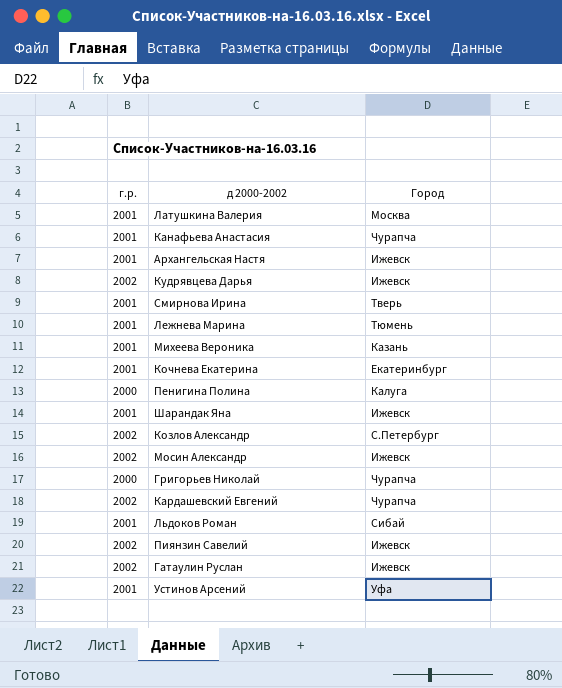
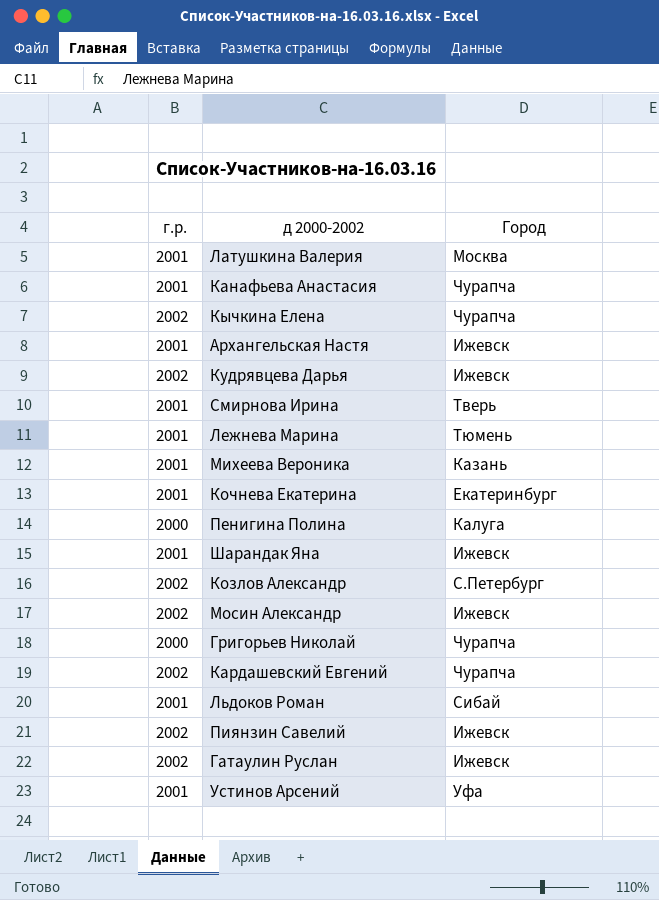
row Кычкина Елена: none -> 2002 | Чурапча

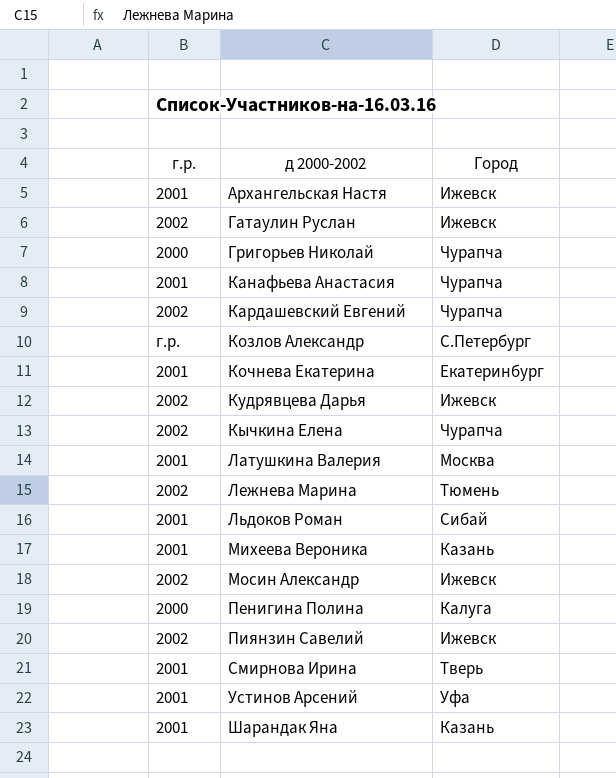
row order: none -> д 2000-2002 ascending
Козлов Александр | г.р.: 2002 -> г.р.
Лежнева Марина | г.р.: 2001 -> 2002
Шарандак Яна | Город: Ижевск -> Казань

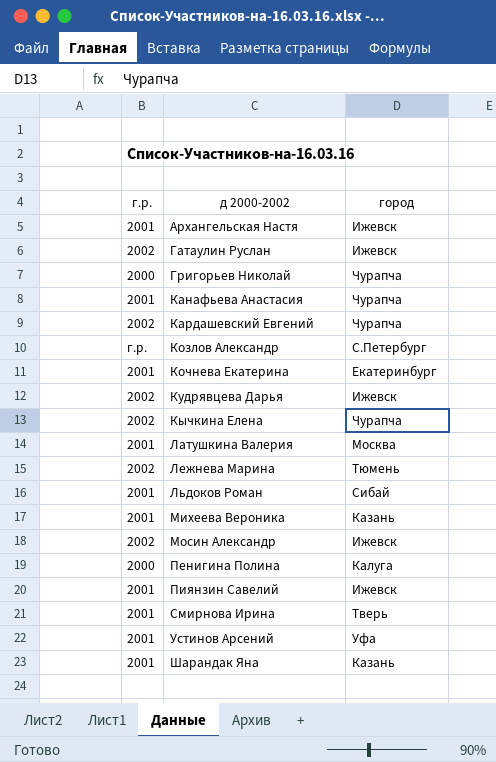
column name: Город -> город
Пиянзин Савелий | г.р.: 2002 -> 2001

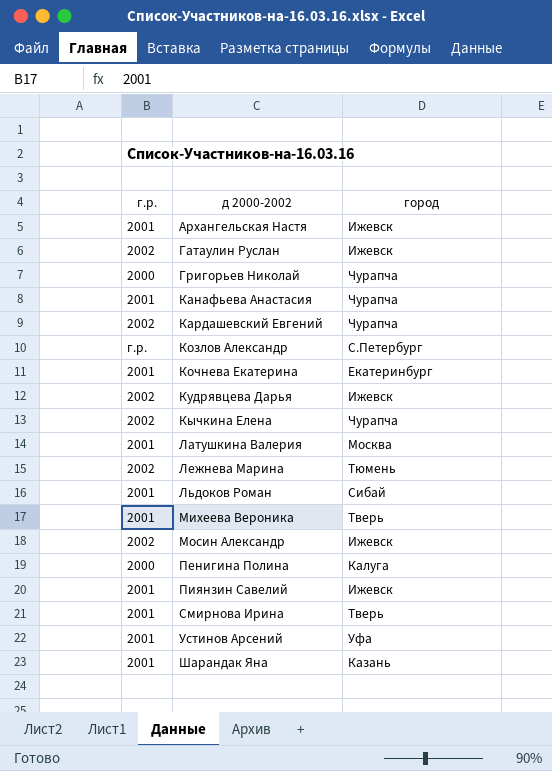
Михеева Вероника | город: Казань -> Тверь

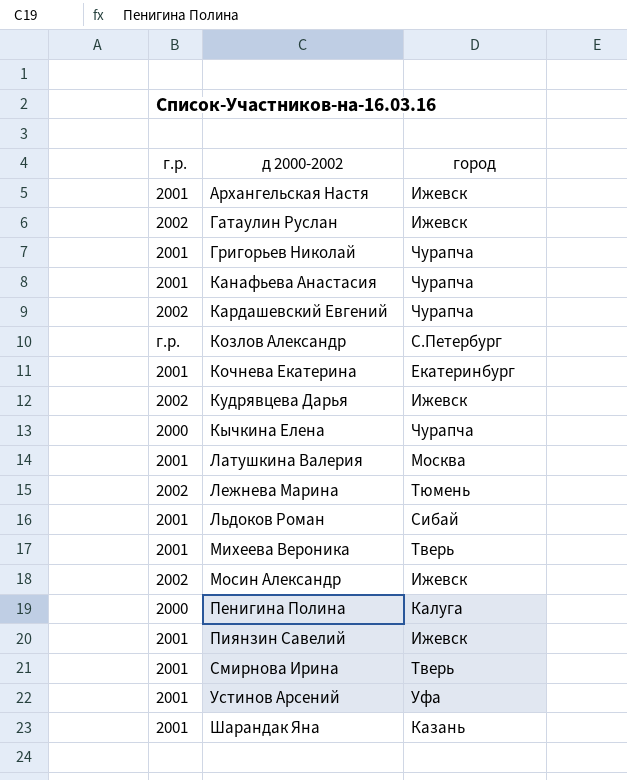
Григорьев Николай | г.р.: 2000 -> 2001
Кычкина Елена | г.р.: 2002 -> 2000

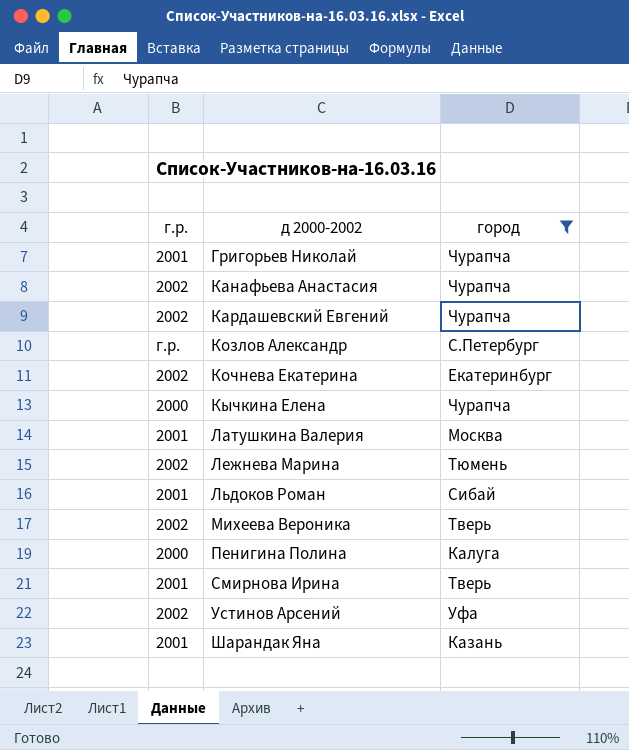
filter: none -> город != Ижевск
Канафьева Анастасия | г.р.: 2001 -> 2002
Кочнева Екатерина | г.р.: 2001 -> 2002
Михеева Вероника | г.р.: 2001 -> 2002
Устинов Арсений | г.р.: 2001 -> 2002

